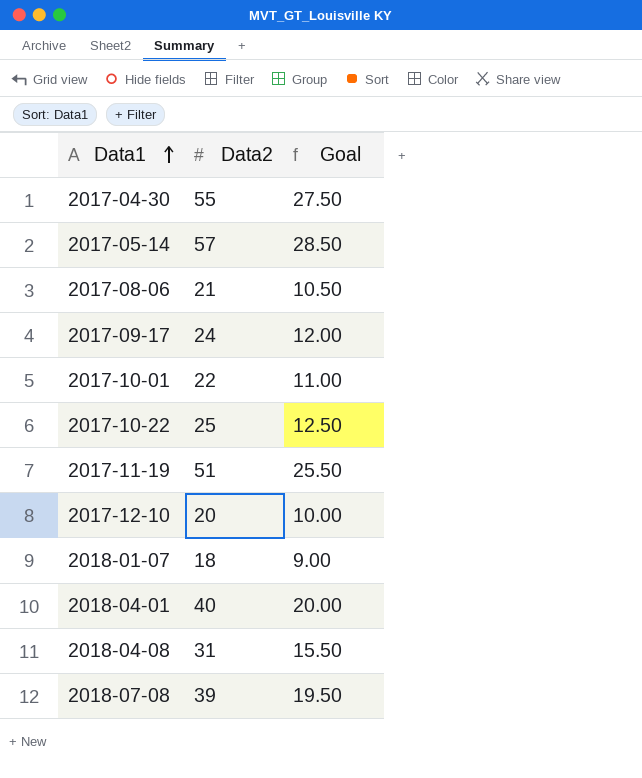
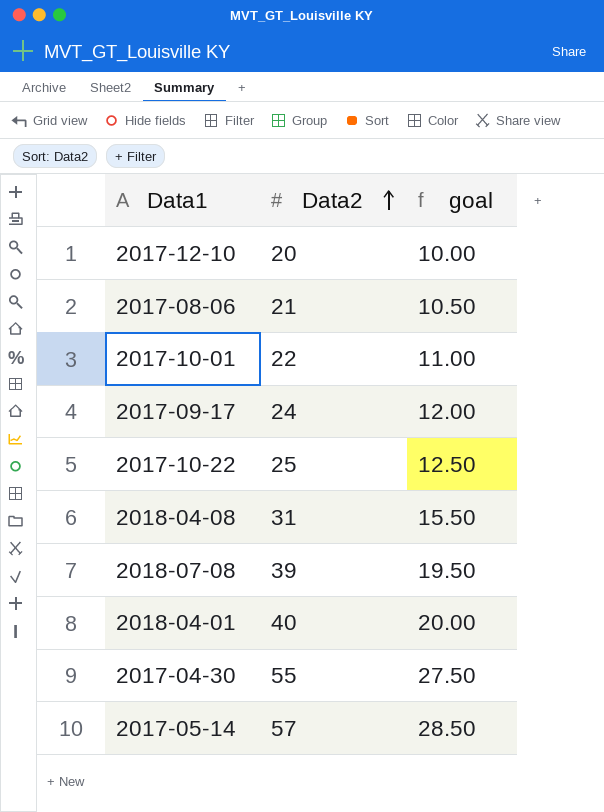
row order: Data1 ascending -> Data2 ascending
column name: Goal -> goal
row 2017-11-19: 51 | 25.50 -> none
row 2018-01-07: 18 | 9.00 -> none

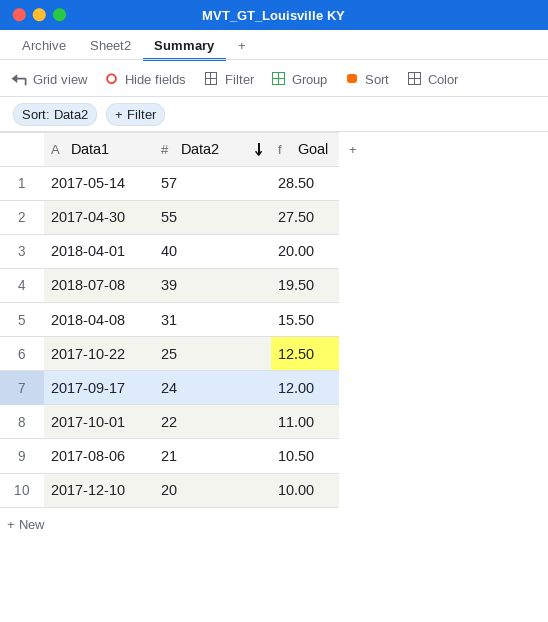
row order: Data2 ascending -> Data2 descending
column name: goal -> Goal

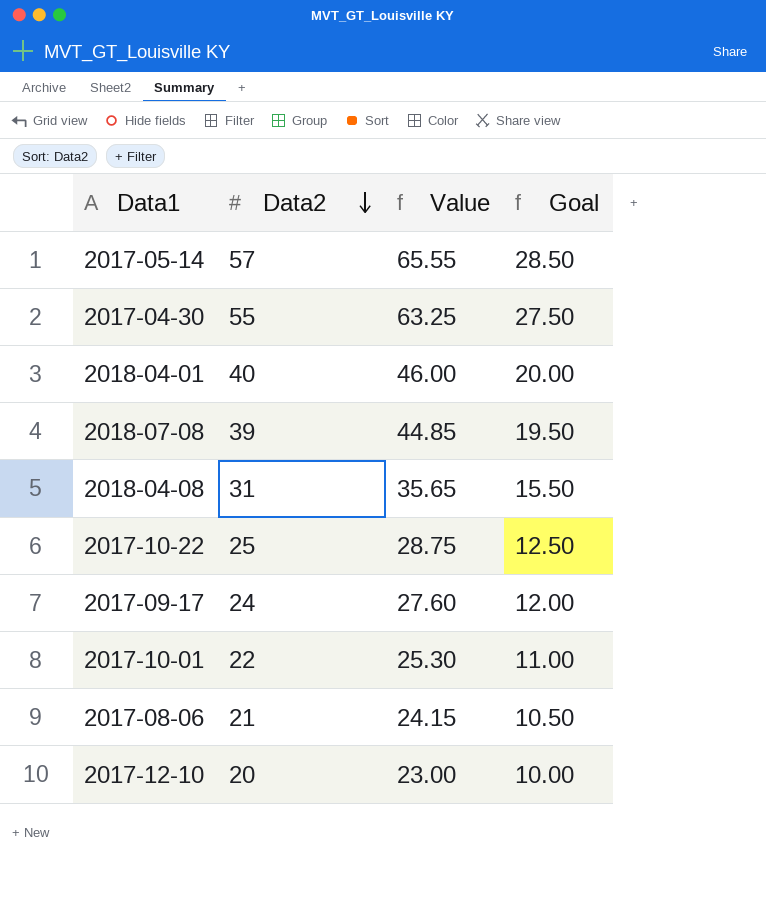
column Value | formula: none -> [Data2] * 1.15

